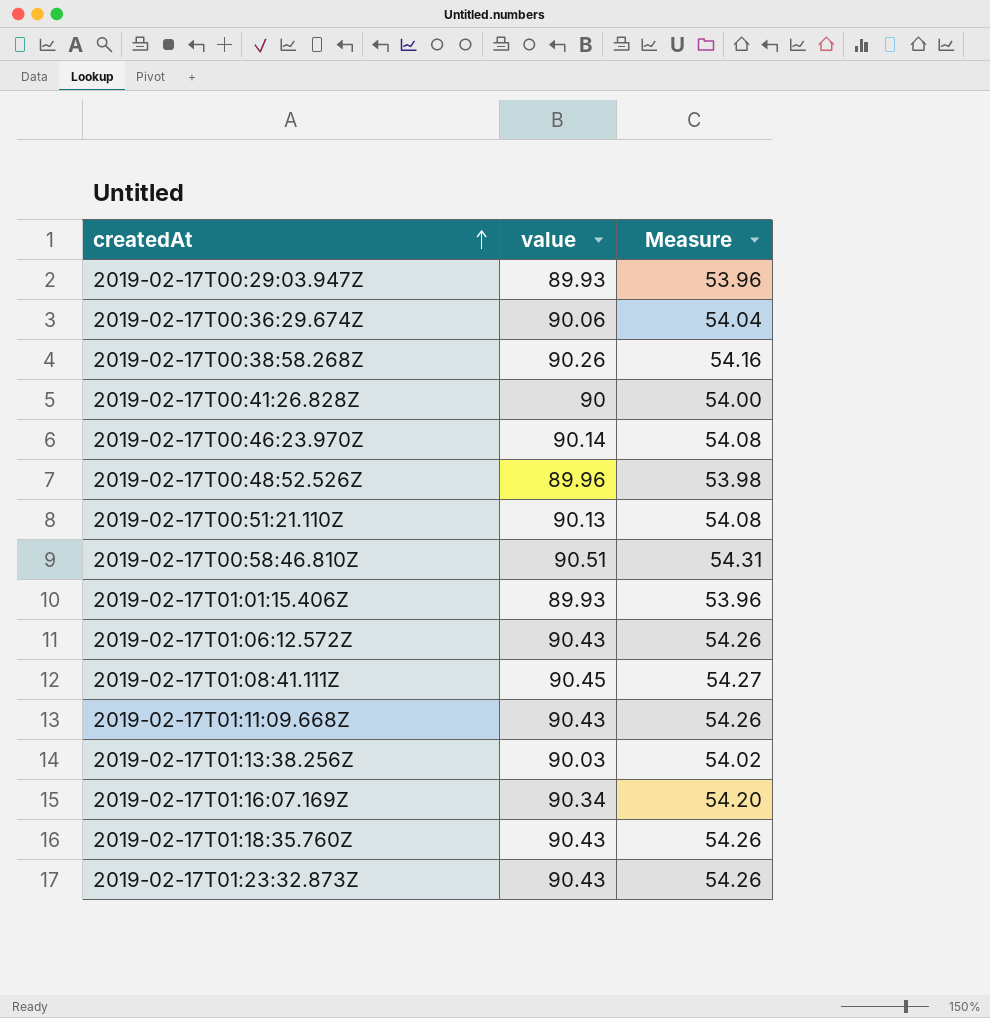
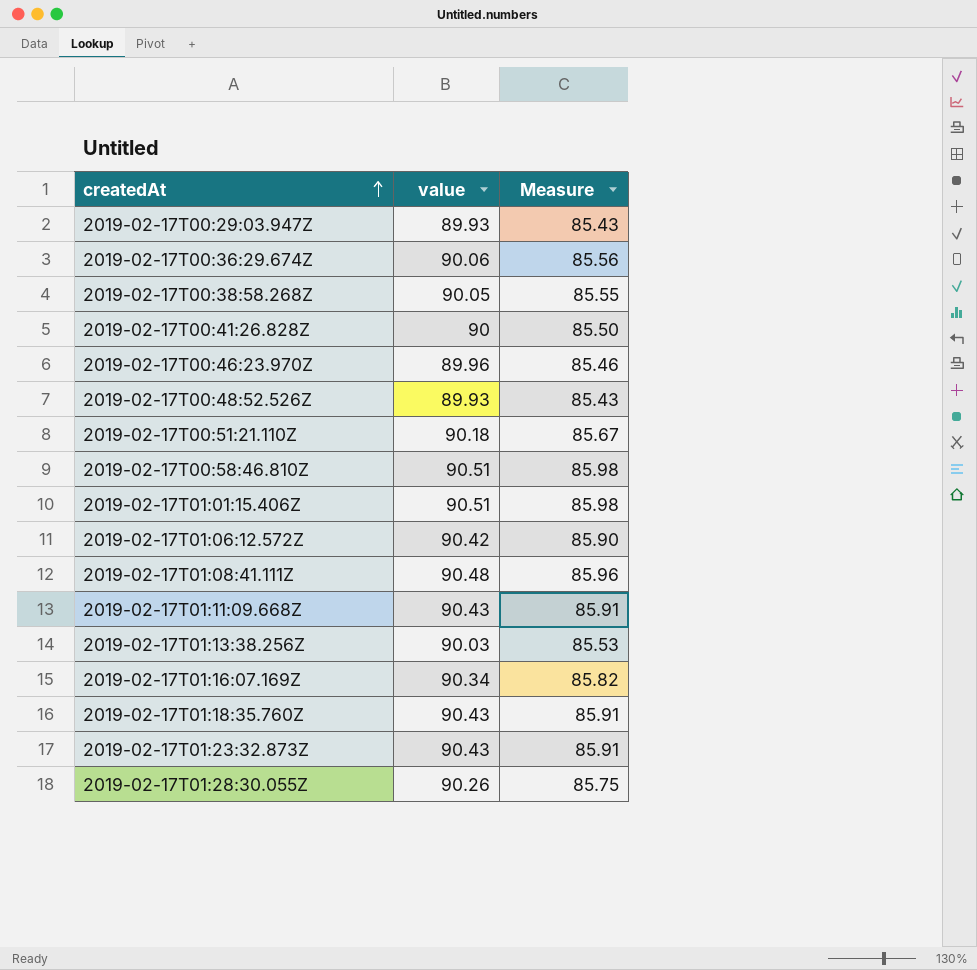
column Measure | formula: [value] * 0.6 -> [value] * 0.95
2019-02-17T00:38:58.268Z | value: 90.26 -> 90.05
2019-02-17T00:46:23.970Z | value: 90.14 -> 89.96
2019-02-17T00:48:52.526Z | value: 89.96 -> 89.93
2019-02-17T00:51:21.110Z | value: 90.13 -> 90.18
2019-02-17T01:01:15.406Z | value: 89.93 -> 90.51
2019-02-17T01:06:12.572Z | value: 90.43 -> 90.42
2019-02-17T01:08:41.111Z | value: 90.45 -> 90.48
row 2019-02-17T01:28:30.055Z: none -> 90.26 | 85.75

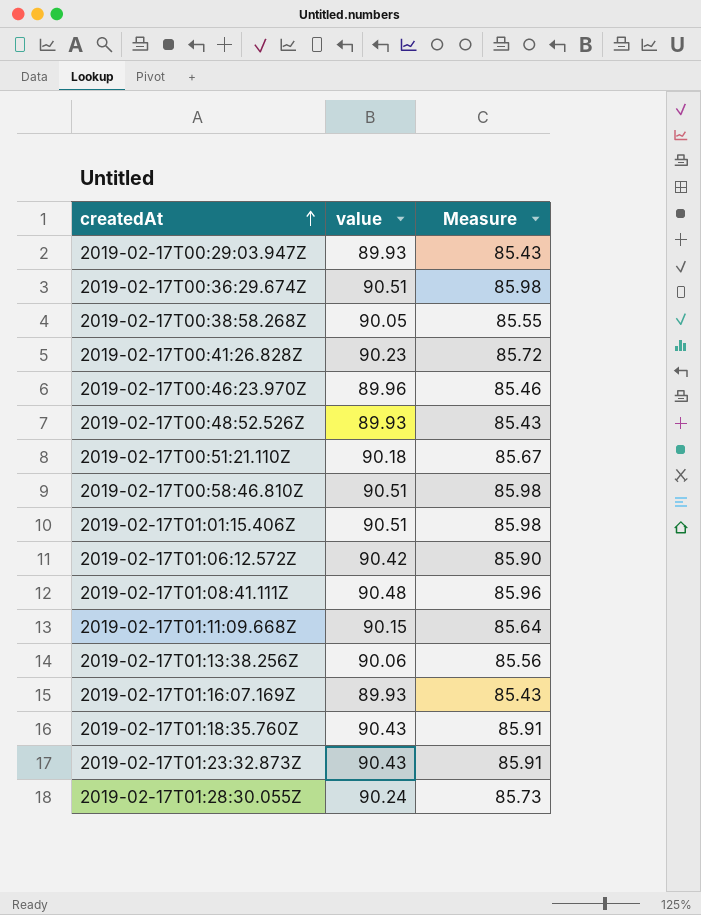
2019-02-17T00:36:29.674Z | value: 90.06 -> 90.51
2019-02-17T00:36:29.674Z | Measure: 85.56 -> 85.98
2019-02-17T00:41:26.828Z | value: 90 -> 90.23
2019-02-17T00:41:26.828Z | Measure: 85.50 -> 85.72
2019-02-17T01:11:09.668Z | value: 90.43 -> 90.15
2019-02-17T01:11:09.668Z | Measure: 85.91 -> 85.64
2019-02-17T01:13:38.256Z | value: 90.03 -> 90.06
2019-02-17T01:13:38.256Z | Measure: 85.53 -> 85.56
2019-02-17T01:16:07.169Z | value: 90.34 -> 89.93
2019-02-17T01:16:07.169Z | Measure: 85.82 -> 85.43
2019-02-17T01:28:30.055Z | value: 90.26 -> 90.24
2019-02-17T01:28:30.055Z | Measure: 85.75 -> 85.73

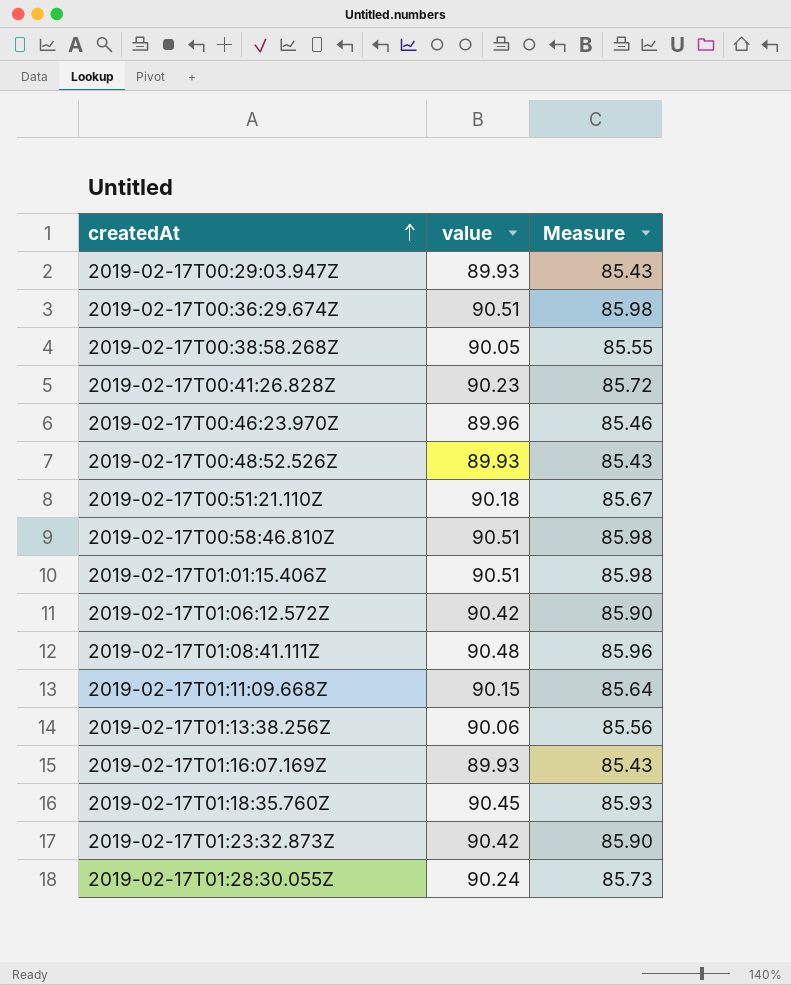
2019-02-17T01:18:35.760Z | value: 90.43 -> 90.45
2019-02-17T01:18:35.760Z | Measure: 85.91 -> 85.93
2019-02-17T01:23:32.873Z | value: 90.43 -> 90.42
2019-02-17T01:23:32.873Z | Measure: 85.91 -> 85.90

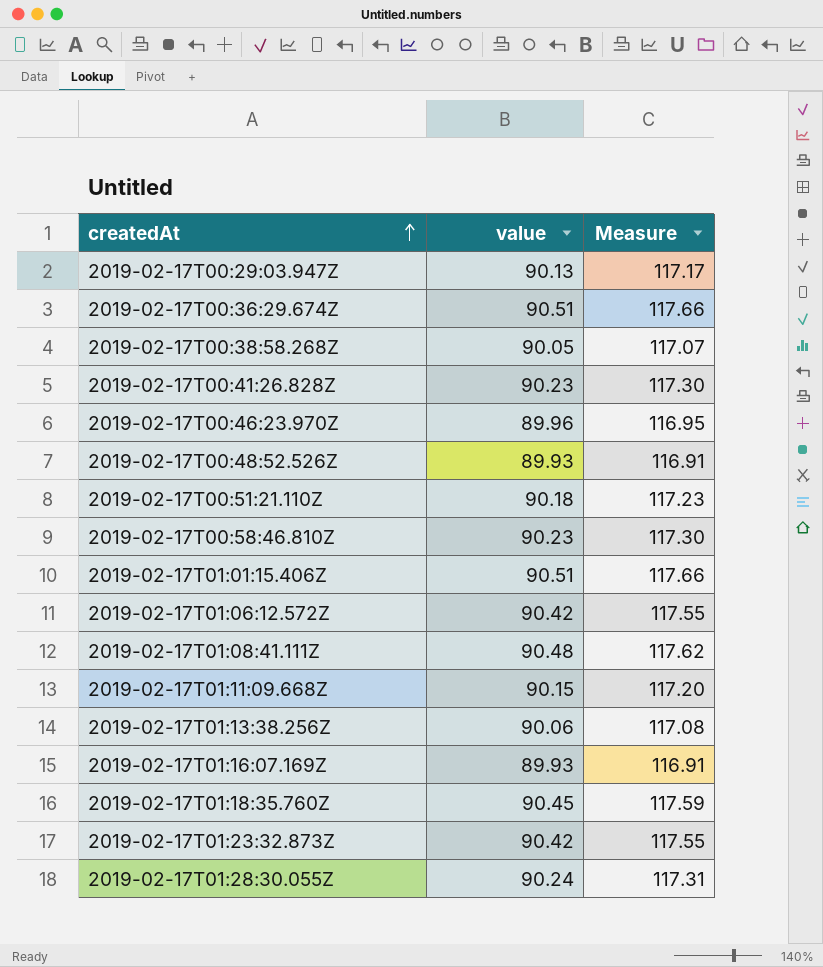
column Measure | formula: [value] * 0.95 -> [value] * 1.3
2019-02-17T00:29:03.947Z | value: 89.93 -> 90.13
2019-02-17T00:58:46.810Z | value: 90.51 -> 90.23

